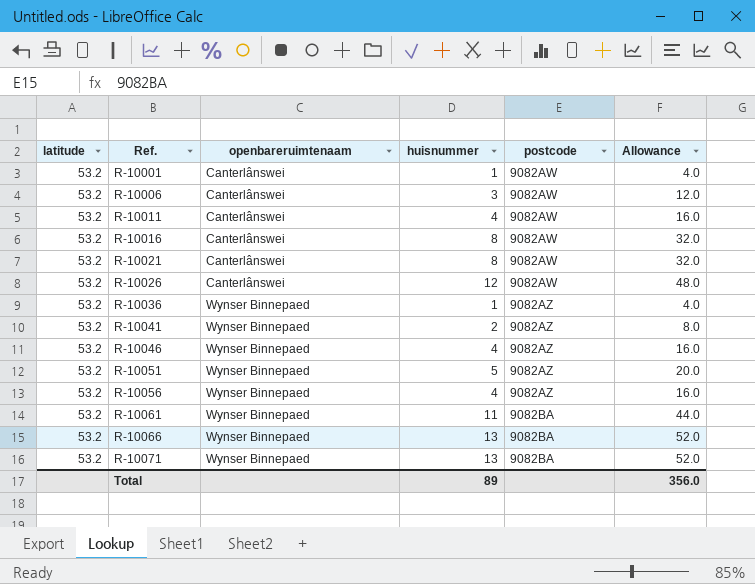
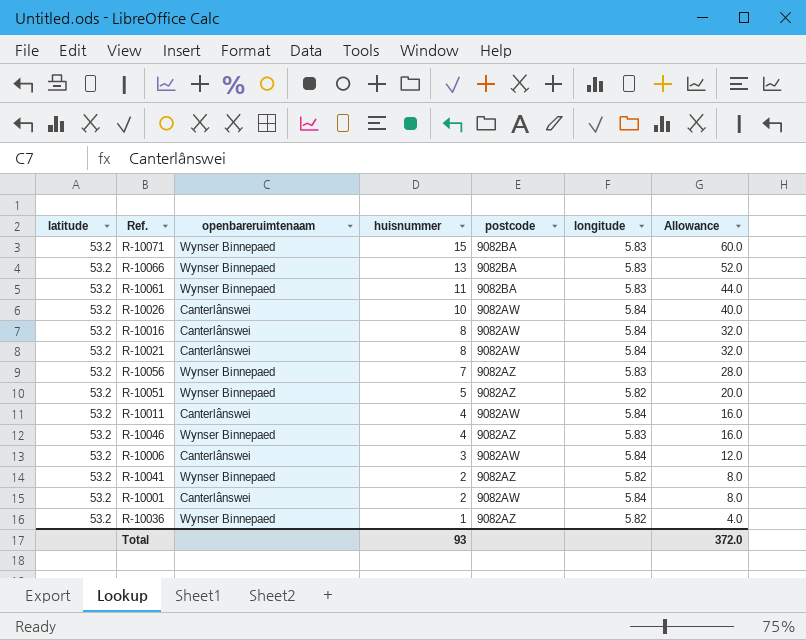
row order: Ref. ascending -> huisnummer descending
column longitude | position: none -> 6
R-10071 | huisnummer: 13 -> 15
R-10071 | Allowance: 52.0 -> 60.0
R-10026 | huisnummer: 12 -> 10
R-10026 | Allowance: 48.0 -> 40.0
R-10056 | huisnummer: 4 -> 7
R-10056 | Allowance: 16.0 -> 28.0
R-10001 | huisnummer: 1 -> 2
R-10001 | Allowance: 4.0 -> 8.0
Total | huisnummer: 89 -> 93
Total | Allowance: 356.0 -> 372.0

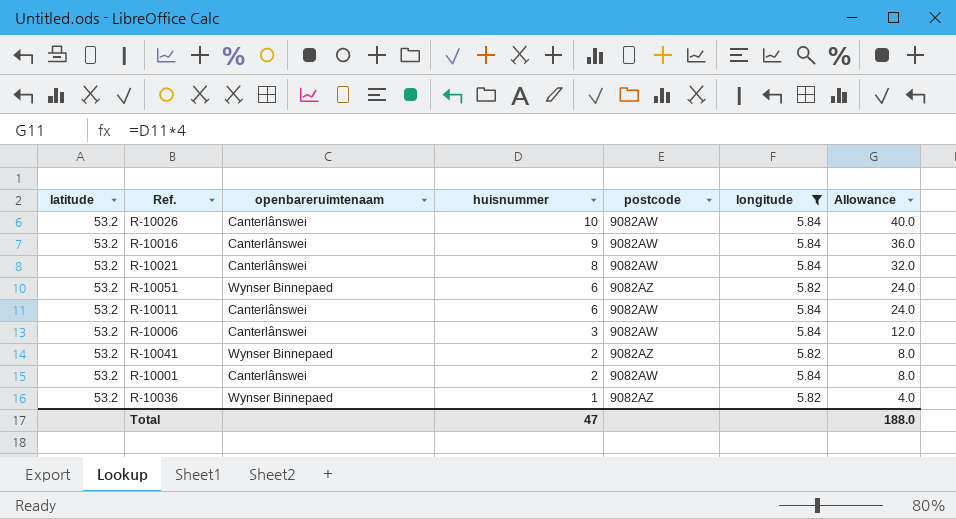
filter: none -> longitude != 5.83
R-10016 | huisnummer: 8 -> 9
R-10016 | Allowance: 32.0 -> 36.0
R-10051 | huisnummer: 5 -> 6
R-10051 | Allowance: 20.0 -> 24.0
R-10011 | huisnummer: 4 -> 6
R-10011 | Allowance: 16.0 -> 24.0
Total | huisnummer: 93 -> 47
Total | Allowance: 372.0 -> 188.0

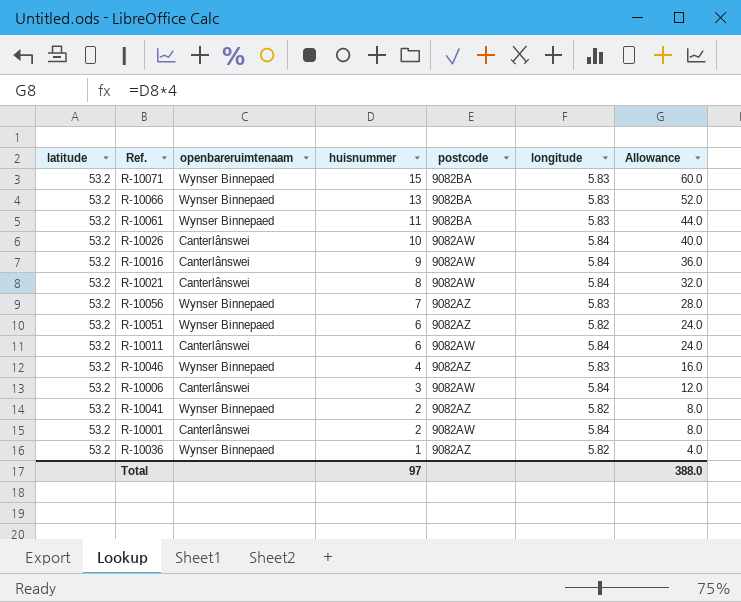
filter: longitude != 5.83 -> none
Total | huisnummer: 47 -> 97
Total | Allowance: 188.0 -> 388.0

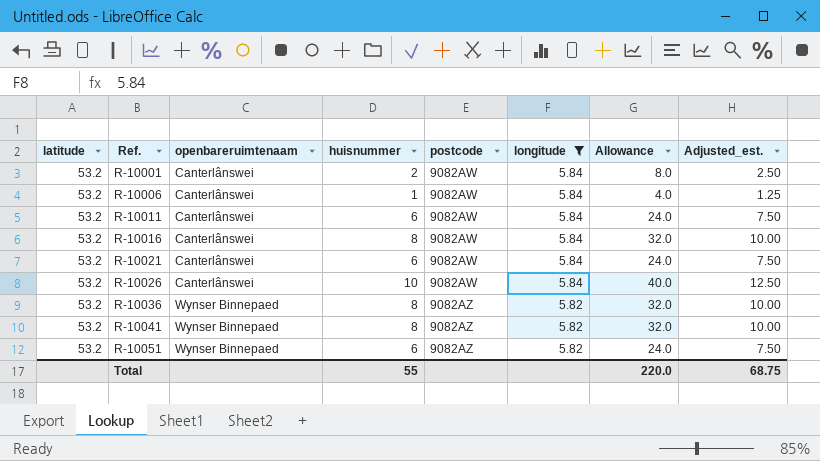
filter: none -> longitude != 5.83
row order: huisnummer descending -> Ref. ascending
column Adjusted_est. | formula: none -> [huisnummer] * 1.25
R-10006 | huisnummer: 3 -> 1
R-10006 | Allowance: 12.0 -> 4.0
R-10016 | huisnummer: 9 -> 8
R-10016 | Allowance: 36.0 -> 32.0
R-10021 | huisnummer: 8 -> 6
R-10021 | Allowance: 32.0 -> 24.0
R-10036 | huisnummer: 1 -> 8
R-10036 | Allowance: 4.0 -> 32.0
R-10041 | huisnummer: 2 -> 8
R-10041 | Allowance: 8.0 -> 32.0
Total | huisnummer: 97 -> 55
Total | Allowance: 388.0 -> 220.0

